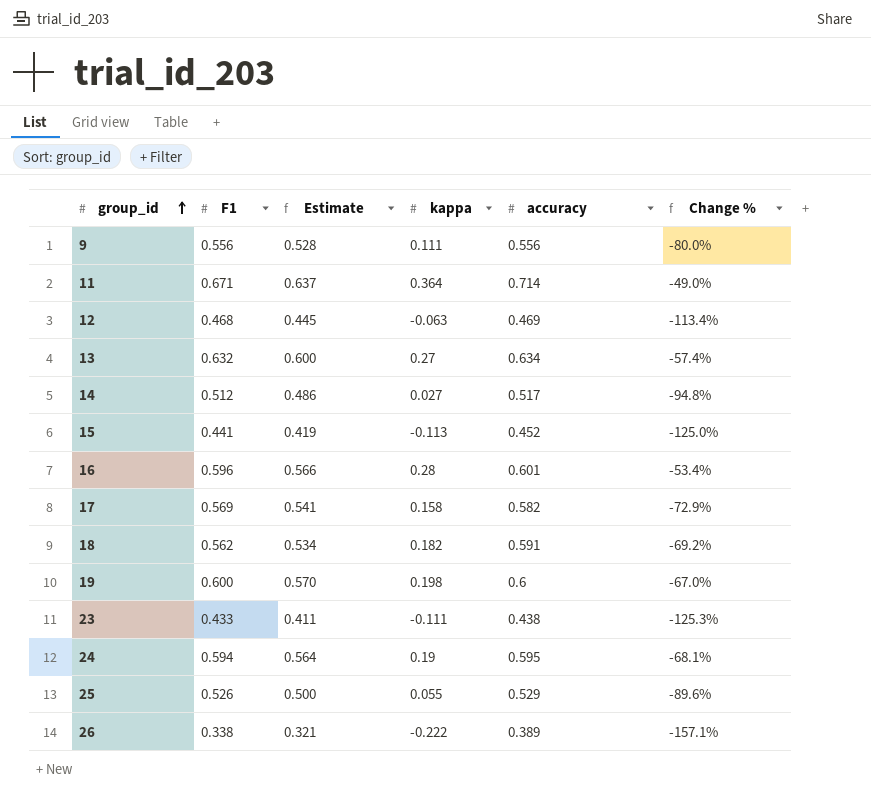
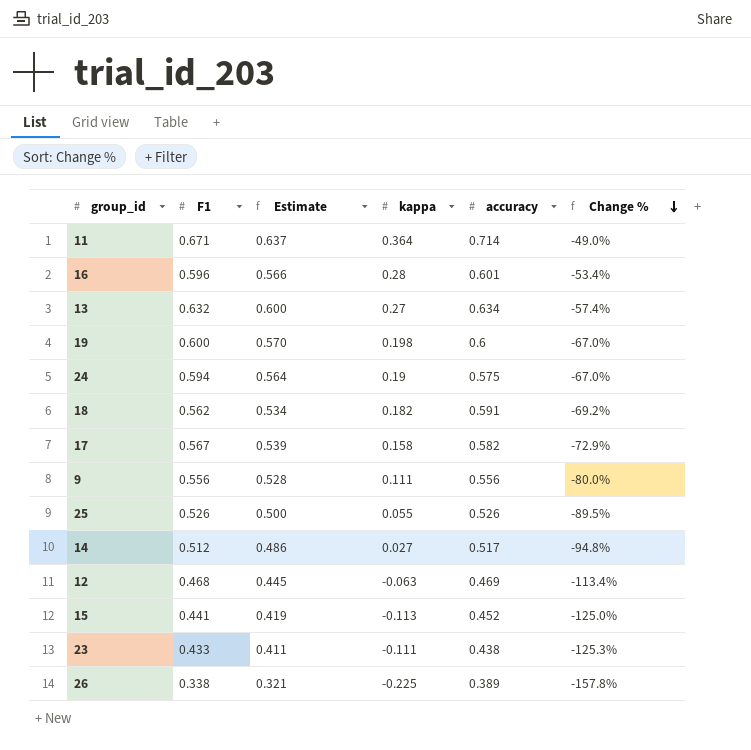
row order: group_id ascending -> Change % descending
24 | accuracy: 0.595 -> 0.575
24 | Change %: -68.1% -> -67.0%
17 | F1: 0.569 -> 0.567
17 | Estimate: 0.541 -> 0.539
25 | accuracy: 0.529 -> 0.526
25 | Change %: -89.6% -> -89.5%
26 | kappa: -0.222 -> -0.225
26 | Change %: -157.1% -> -157.8%

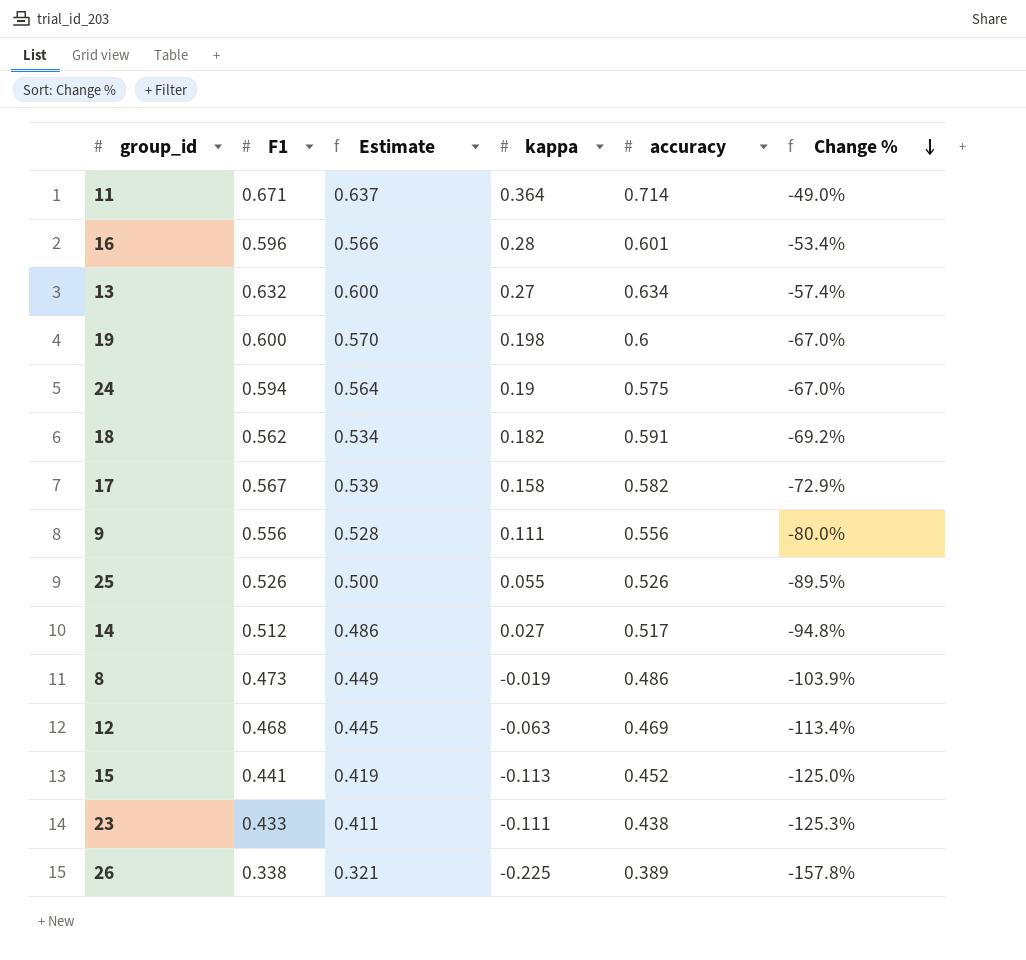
row 8: none -> 0.473 | 0.449 | -0.019 | 0.486 | -103.9%

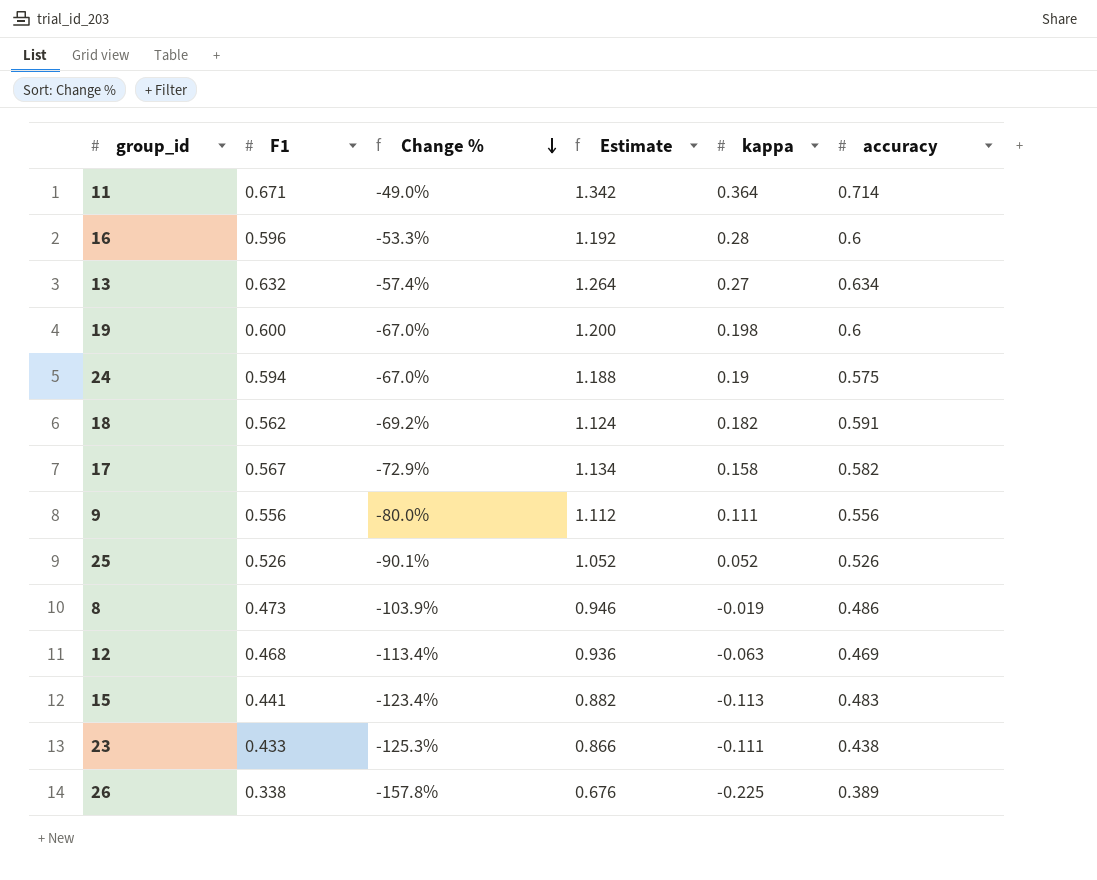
column Change % | position: 6 -> 3
column Estimate | formula: [F1] * 0.95 -> [F1] * 2
row 14: 0.512 | 0.486 | 0.027 | 0.517 | -94.8% -> none
16 | Change %: -53.4% -> -53.3%
16 | accuracy: 0.601 -> 0.6
25 | Change %: -89.5% -> -90.1%
25 | kappa: 0.055 -> 0.052
15 | Change %: -125.0% -> -123.4%
15 | accuracy: 0.452 -> 0.483

